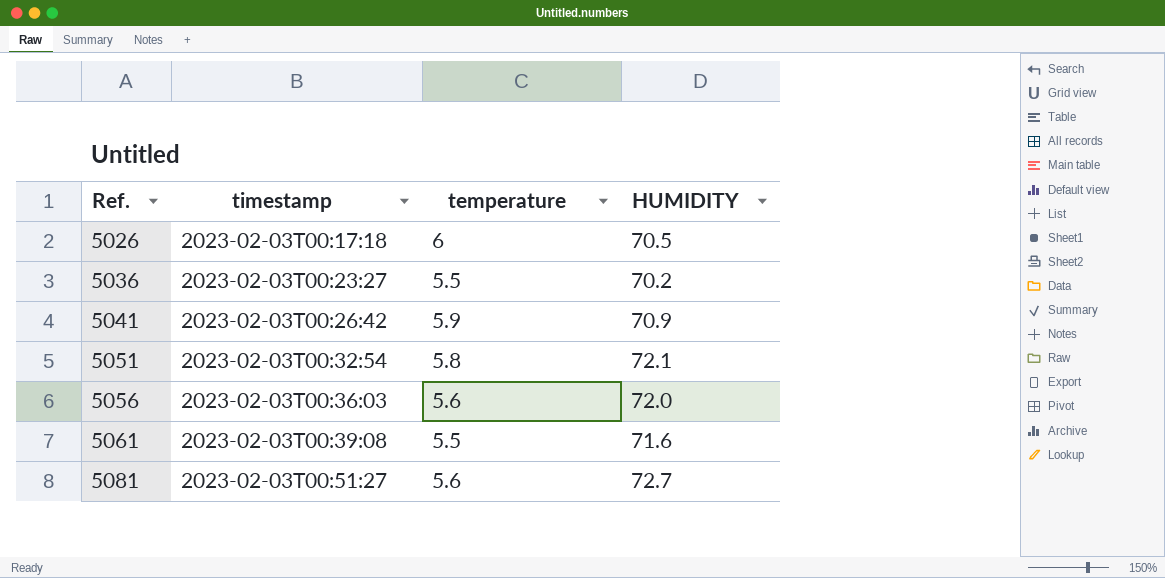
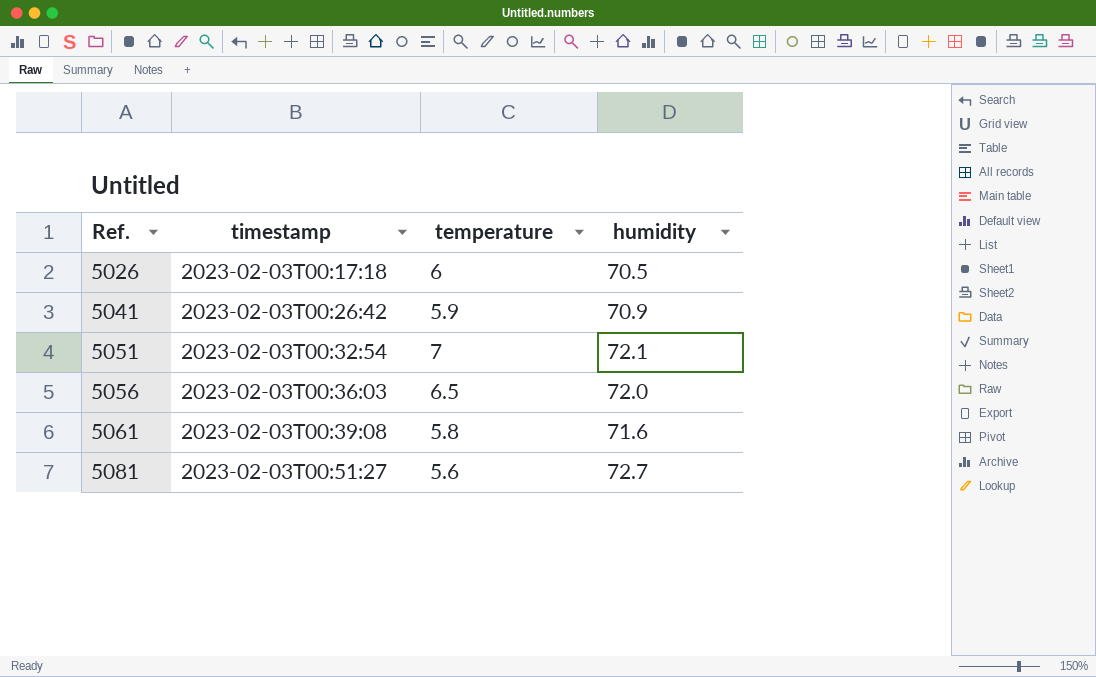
column name: HUMIDITY -> humidity
row 5036: 2023-02-03T00:23:27 | 5.5 | 70.2 -> none
5051 | temperature: 5.8 -> 7
5056 | temperature: 5.6 -> 6.5
5061 | temperature: 5.5 -> 5.8

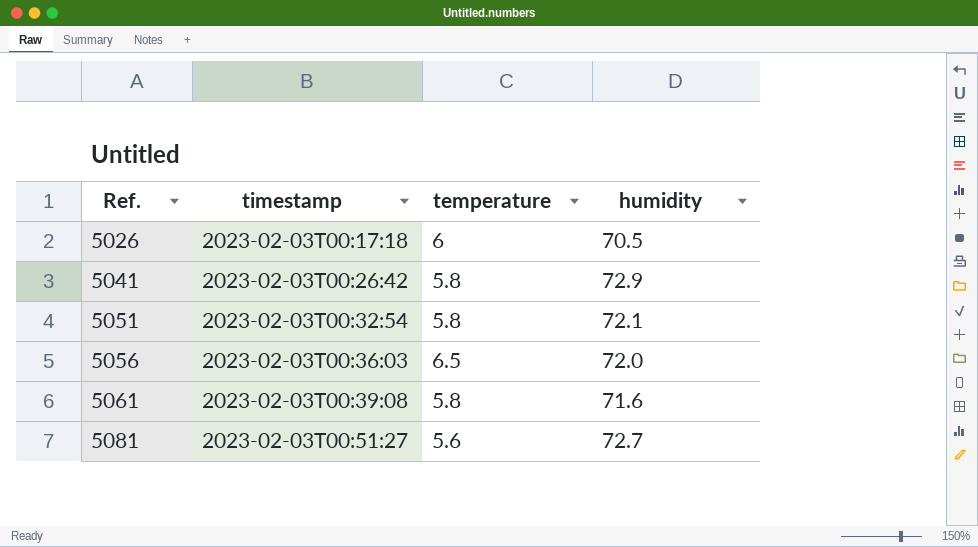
5041 | temperature: 5.9 -> 5.8
5041 | humidity: 70.9 -> 72.9
5051 | temperature: 7 -> 5.8

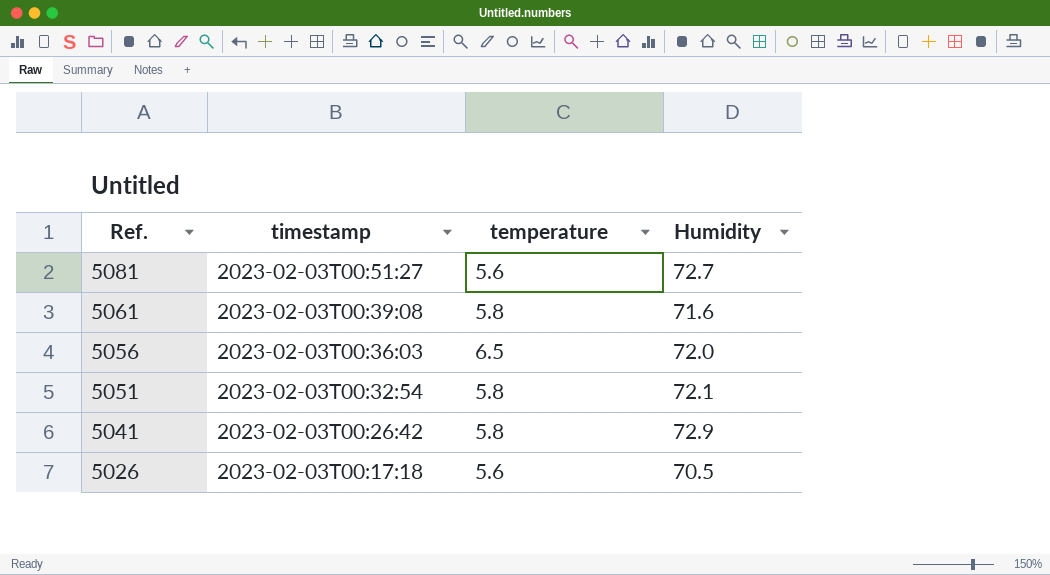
row order: Ref. ascending -> Ref. descending
column name: humidity -> Humidity
5026 | temperature: 6 -> 5.6

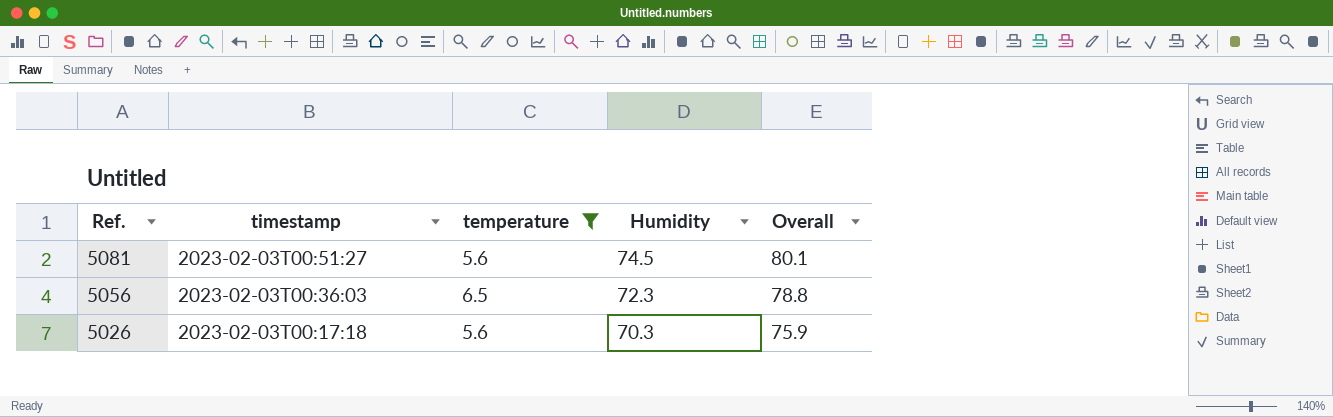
filter: none -> temperature != 5.8
column Overall | formula: none -> [temperature] + [Humidity]
5081 | Humidity: 72.7 -> 74.5
5056 | Humidity: 72.0 -> 72.3
5026 | Humidity: 70.5 -> 70.3

